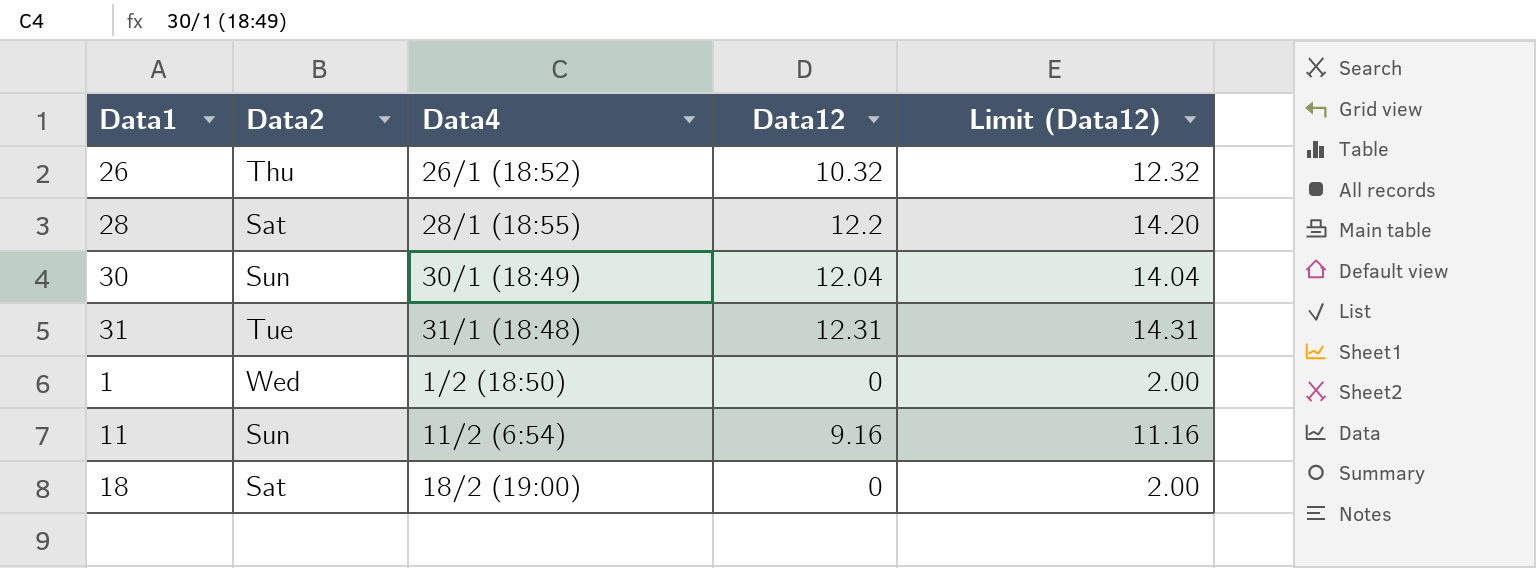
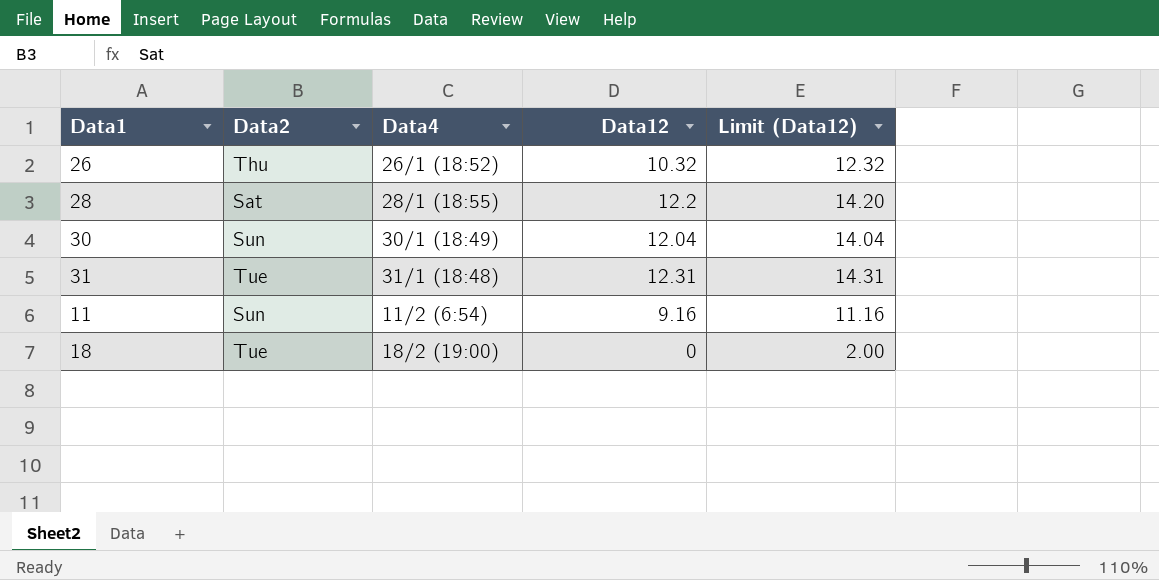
row 1: Wed | 1/2 (18:50) | 0 | 2.00 -> none
18 | Data2: Sat -> Tue

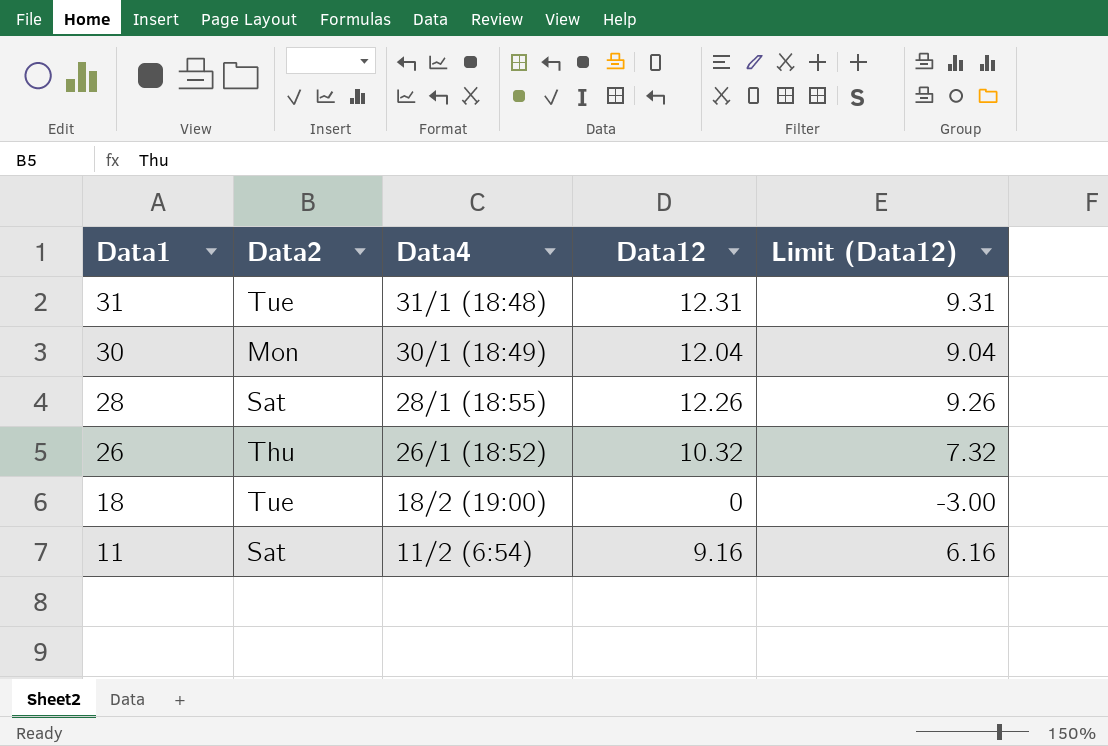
row order: none -> Data1 descending
column Limit (Data12) | formula: [Data12] + 2 -> [Data12] - 3
30 | Data2: Sun -> Mon
28 | Data12: 12.2 -> 12.26
11 | Data2: Sun -> Sat

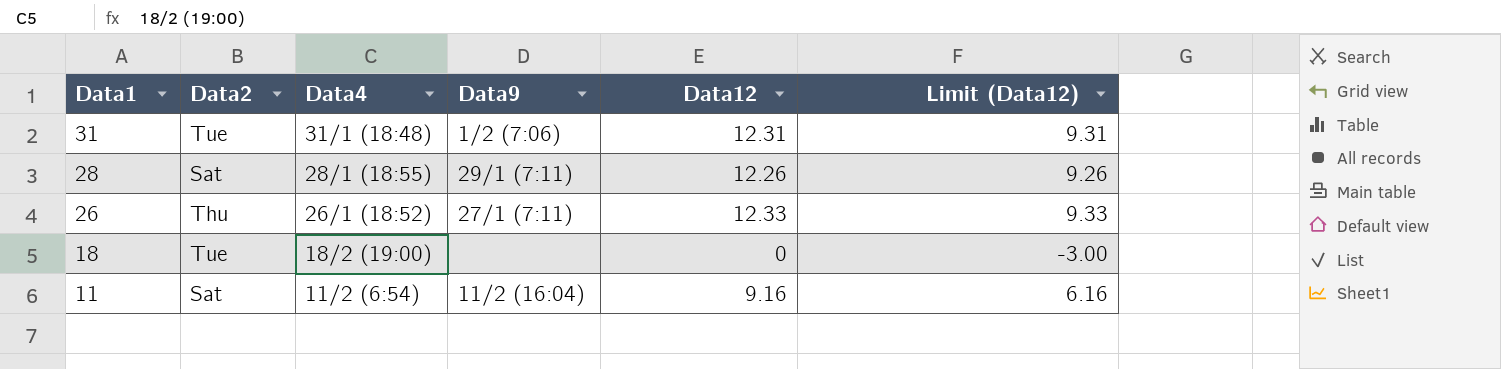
column Data9 | position: none -> 4
row 30: Mon | 30/1 (18:49) | 12.04 | 9.04 -> none
26 | Data12: 10.32 -> 12.33
26 | Limit (Data12): 7.32 -> 9.33

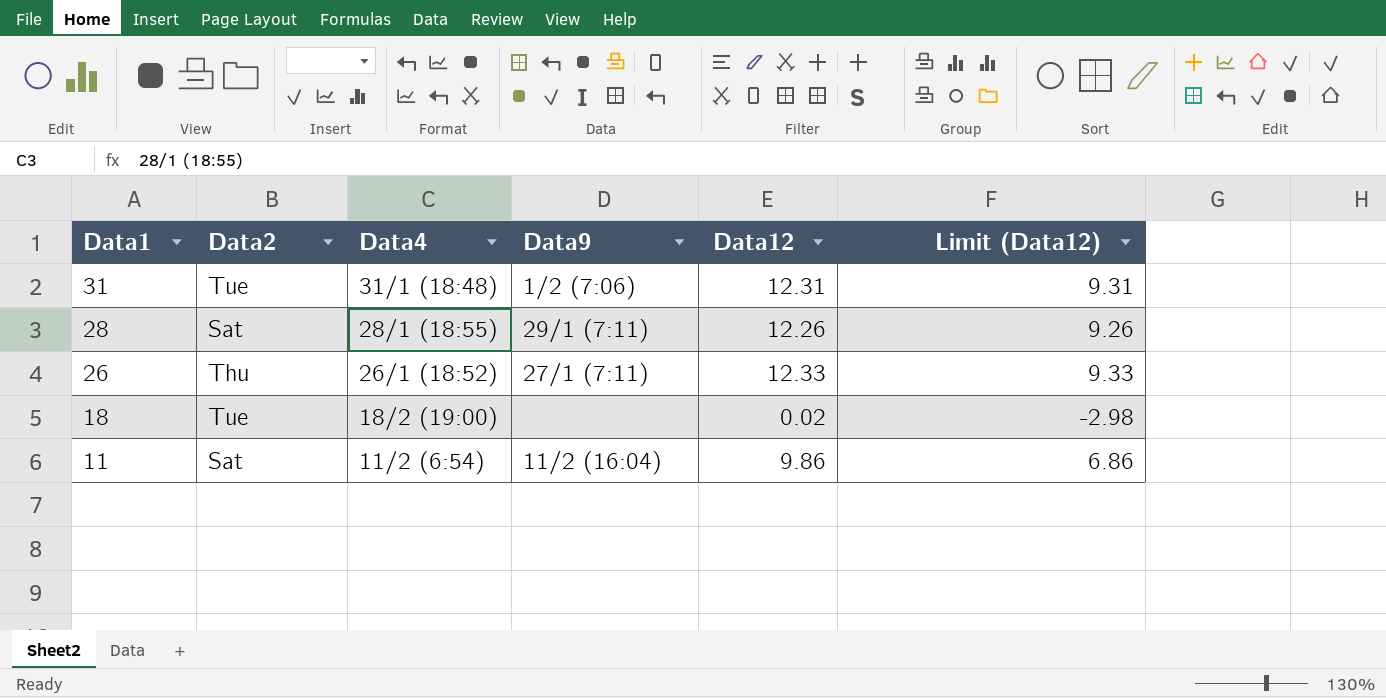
18 | Data12: 0 -> 0.02
18 | Limit (Data12): -3.00 -> -2.98
11 | Data12: 9.16 -> 9.86
11 | Limit (Data12): 6.16 -> 6.86

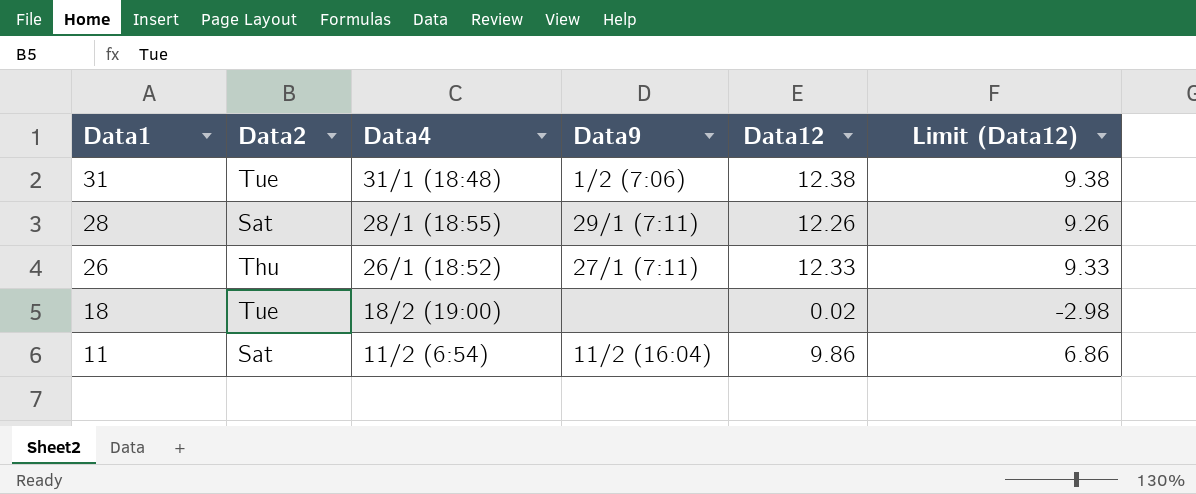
31 | Data12: 12.31 -> 12.38
31 | Limit (Data12): 9.31 -> 9.38

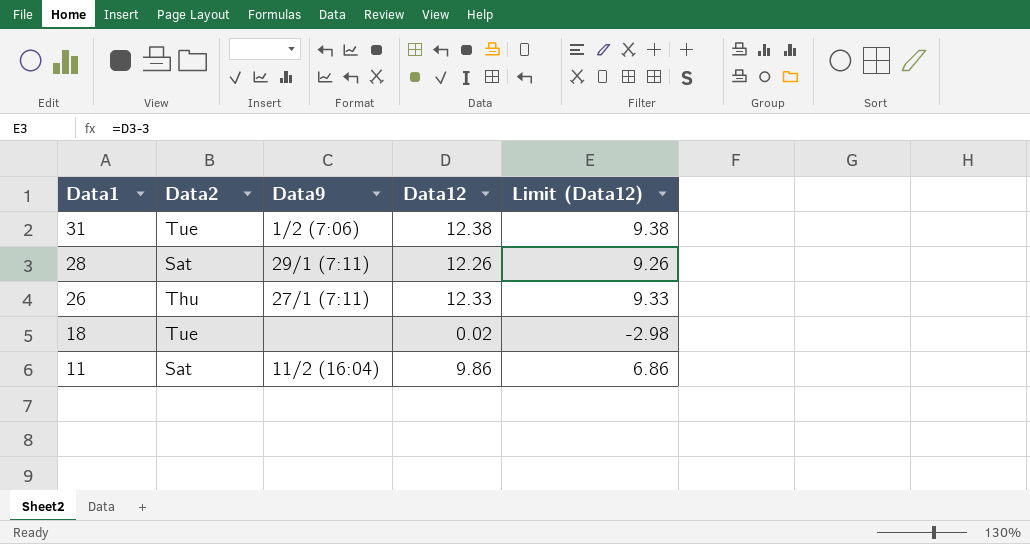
column Data4 | position: 3 -> none

